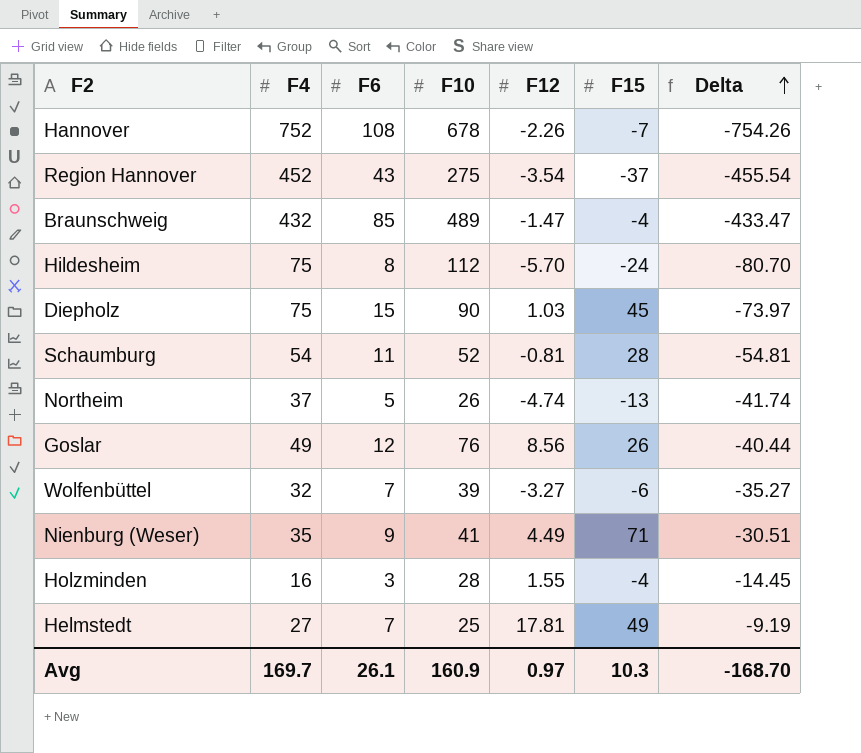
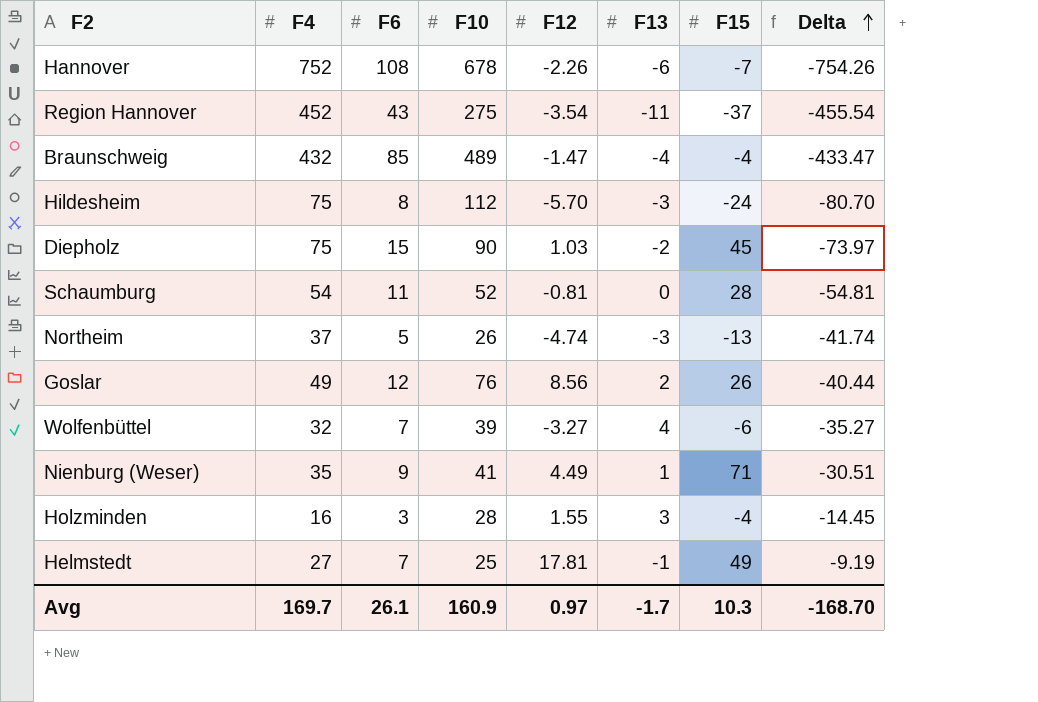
column F13 | position: none -> 6

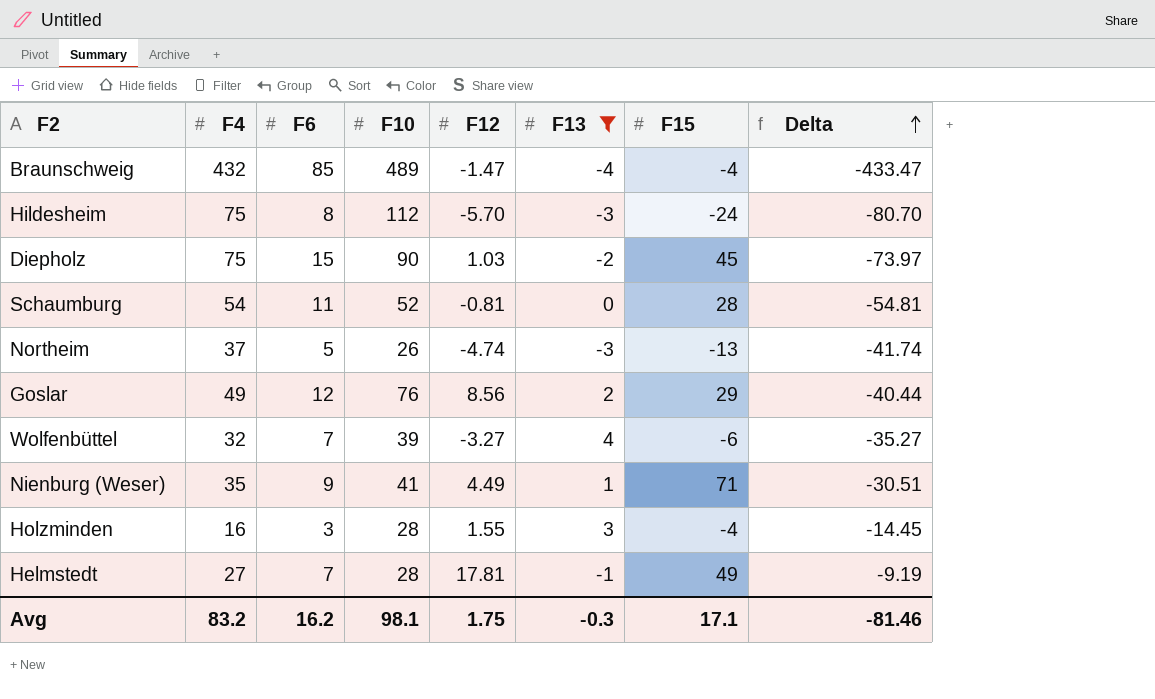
filter: none -> F13 >= -4
Goslar | F15: 26 -> 29
Helmstedt | F10: 25 -> 28
Avg | F4: 169.7 -> 83.2
Avg | F6: 26.1 -> 16.2
Avg | F10: 160.9 -> 98.1
Avg | F12: 0.97 -> 1.75
Avg | F13: -1.7 -> -0.3
Avg | F15: 10.3 -> 17.1
Avg | Delta: -168.70 -> -81.46

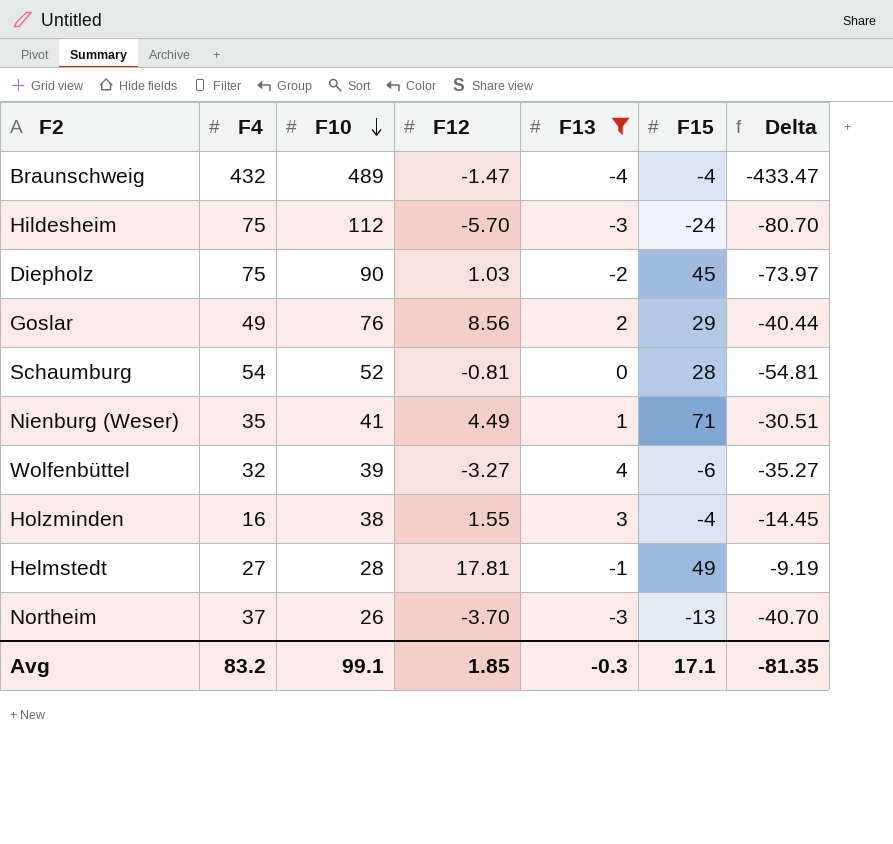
row order: Delta ascending -> F10 descending
column F6 | position: 3 -> none
Holzminden | F10: 28 -> 38
Northeim | F12: -4.74 -> -3.70
Northeim | Delta: -41.74 -> -40.70
Avg | F10: 98.1 -> 99.1
Avg | F12: 1.75 -> 1.85
Avg | Delta: -81.46 -> -81.35

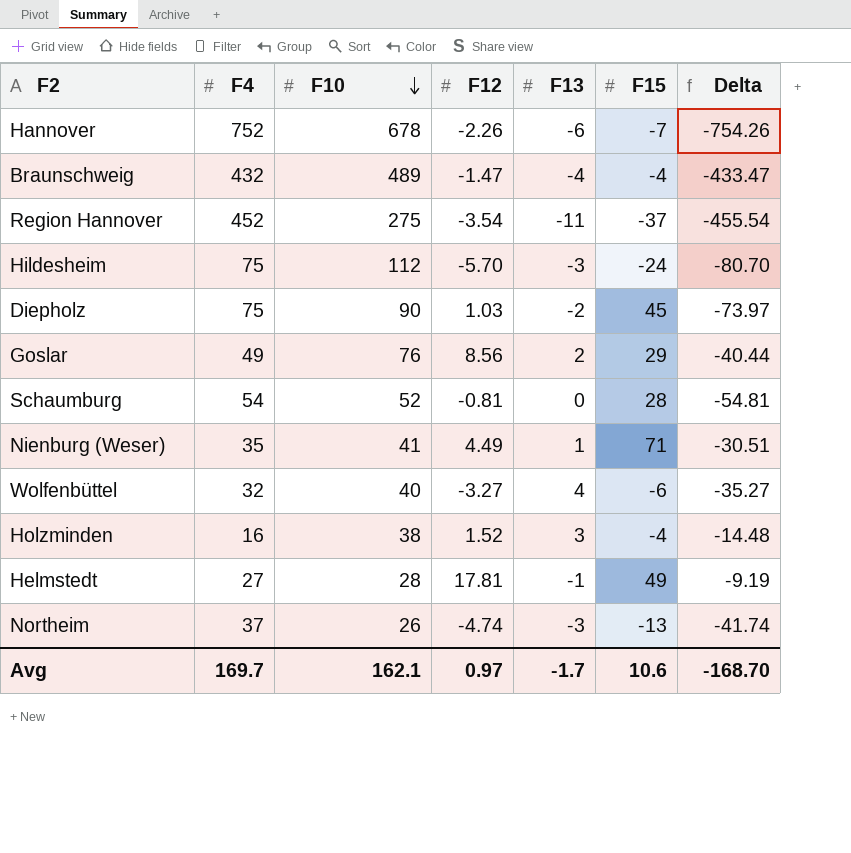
filter: F13 >= -4 -> none
Wolfenbüttel | F10: 39 -> 40
Holzminden | F12: 1.55 -> 1.52
Holzminden | Delta: -14.45 -> -14.48
Northeim | F12: -3.70 -> -4.74
Northeim | Delta: -40.70 -> -41.74
Avg | F4: 83.2 -> 169.7
Avg | F10: 99.1 -> 162.1
Avg | F12: 1.85 -> 0.97
Avg | F13: -0.3 -> -1.7
Avg | F15: 17.1 -> 10.6
Avg | Delta: -81.35 -> -168.70

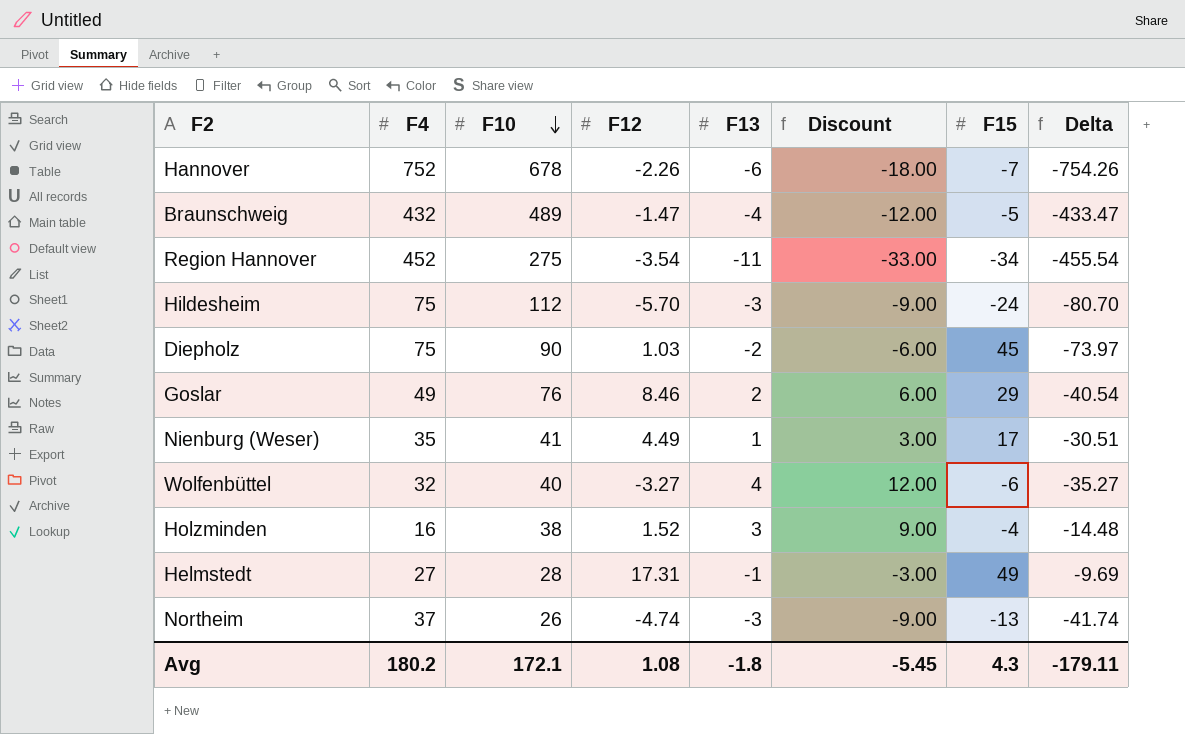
column Discount | formula: none -> [F13] * 3
row Schaumburg: 54 | 52 | -0.81 | 0 | 28 | -54.81 -> none
Braunschweig | F15: -4 -> -5
Region Hannover | F15: -37 -> -34
Goslar | F12: 8.56 -> 8.46
Goslar | Delta: -40.44 -> -40.54
Nienburg (Weser) | F15: 71 -> 17
Helmstedt | F12: 17.81 -> 17.31
Helmstedt | Delta: -9.19 -> -9.69
Avg | F4: 169.7 -> 180.2
Avg | F10: 162.1 -> 172.1
Avg | F12: 0.97 -> 1.08
Avg | F13: -1.7 -> -1.8
Avg | F15: 10.6 -> 4.3
Avg | Delta: -168.70 -> -179.11

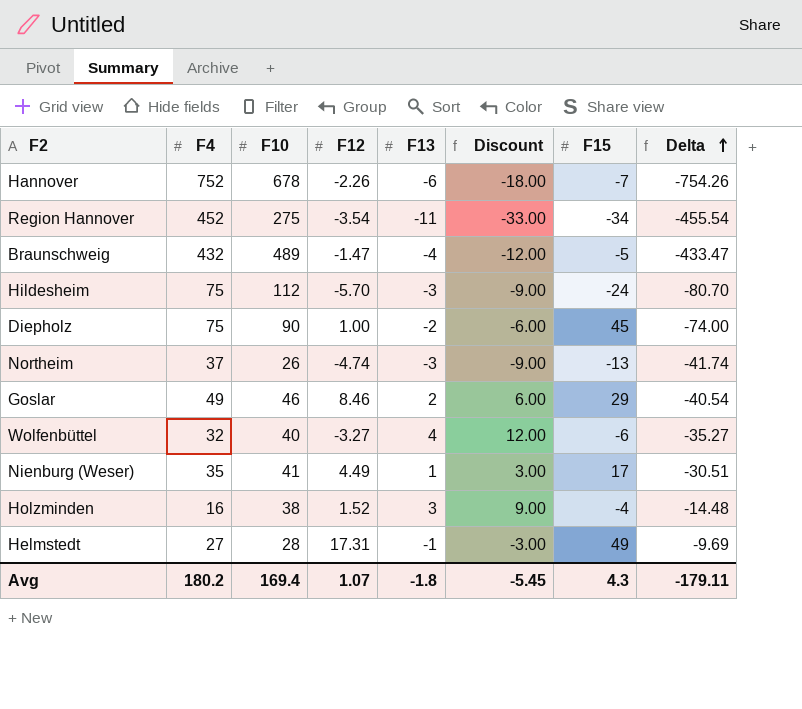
row order: F10 descending -> Delta ascending
Diepholz | F12: 1.03 -> 1.00
Diepholz | Delta: -73.97 -> -74.00
Goslar | F10: 76 -> 46
Avg | F10: 172.1 -> 169.4
Avg | F12: 1.08 -> 1.07

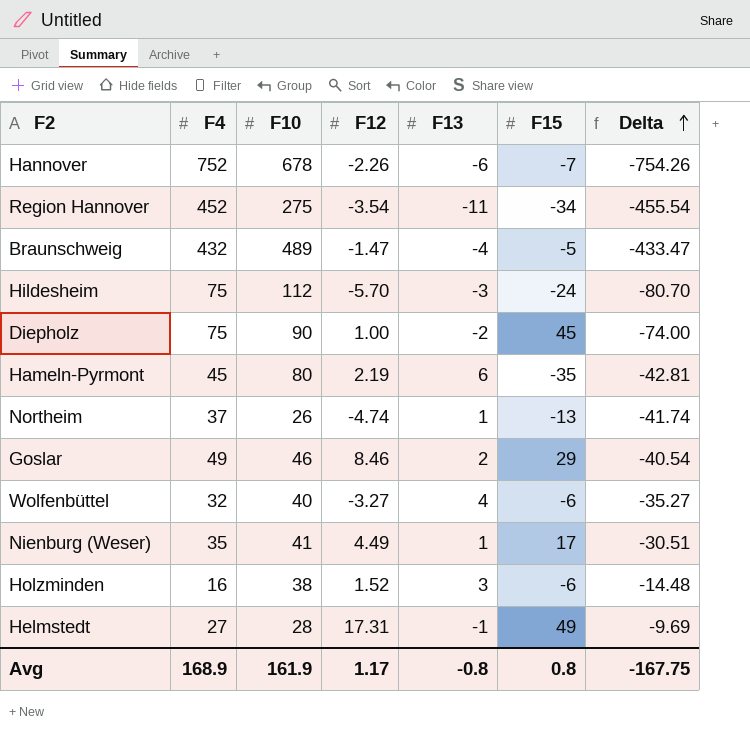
column Discount | formula: [F13] * 3 -> none
row Hameln-Pyrmont: none -> 45 | 80 | 2.19 | 6 | -35 | -42.81
Northeim | F13: -3 -> 1
Holzminden | F15: -4 -> -6
Avg | F4: 180.2 -> 168.9
Avg | F10: 169.4 -> 161.9
Avg | F12: 1.07 -> 1.17
Avg | F13: -1.8 -> -0.8
Avg | F15: 4.3 -> 0.8
Avg | Delta: -179.11 -> -167.75

